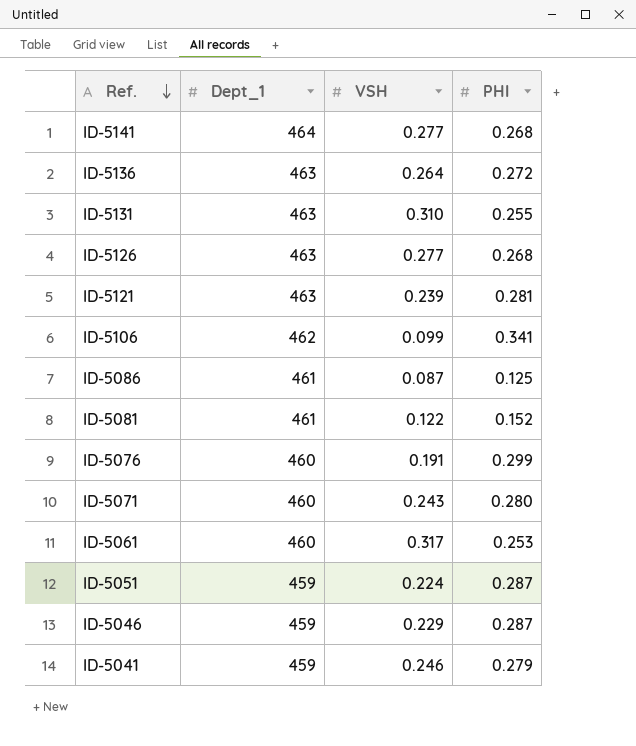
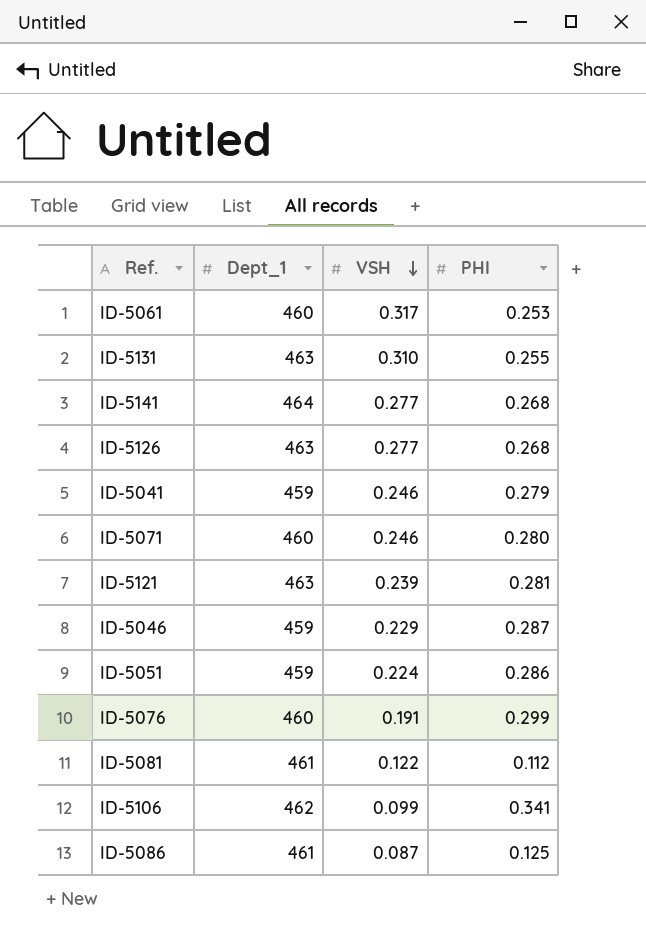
row order: Ref. descending -> VSH descending
row ID-5136: 463 | 0.264 | 0.272 -> none
ID-5071 | VSH: 0.243 -> 0.246
ID-5051 | PHI: 0.287 -> 0.286
ID-5081 | PHI: 0.152 -> 0.112

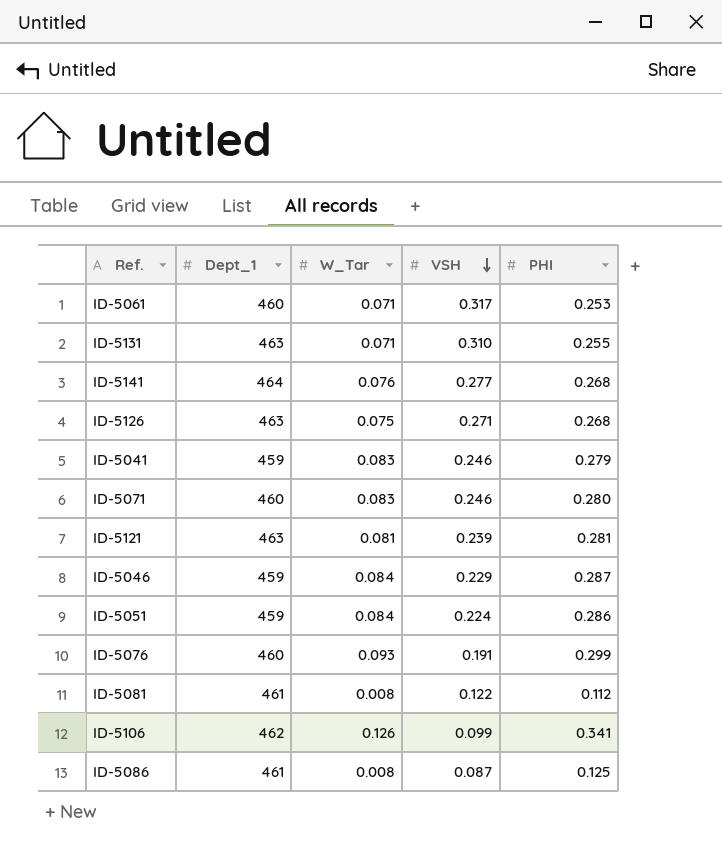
column W_Tar | position: none -> 3
ID-5126 | VSH: 0.277 -> 0.271

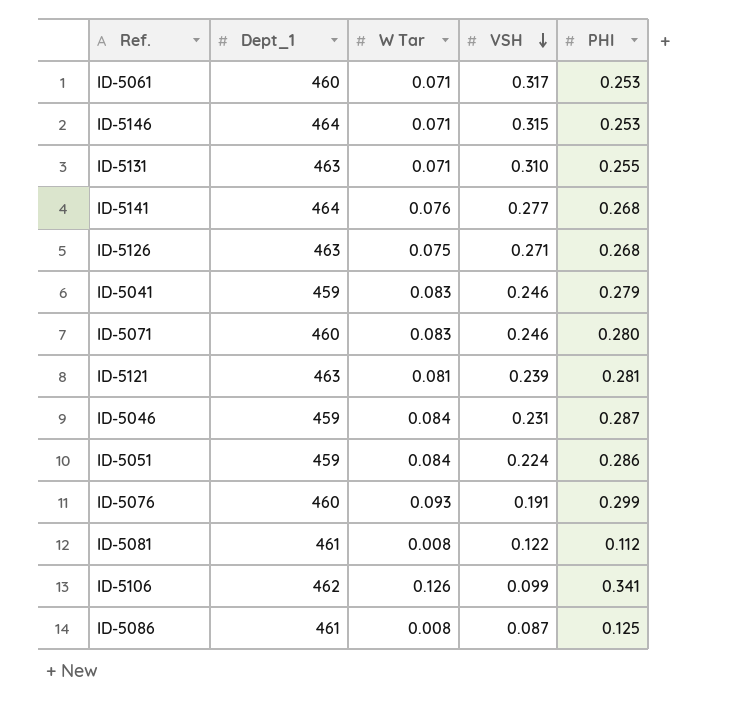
column name: W_Tar -> W Tar
row ID-5146: none -> 464 | 0.071 | 0.315 | 0.253
ID-5046 | VSH: 0.229 -> 0.231

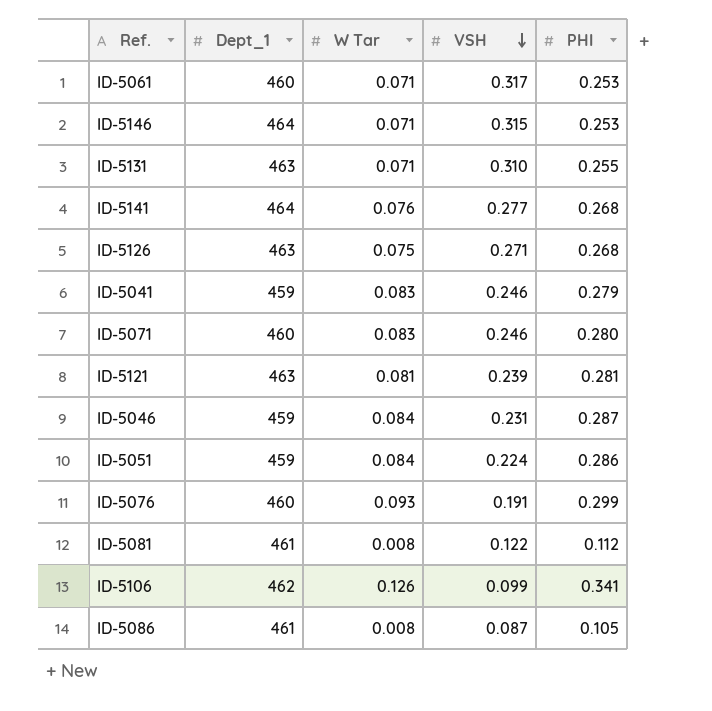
ID-5086 | PHI: 0.125 -> 0.105

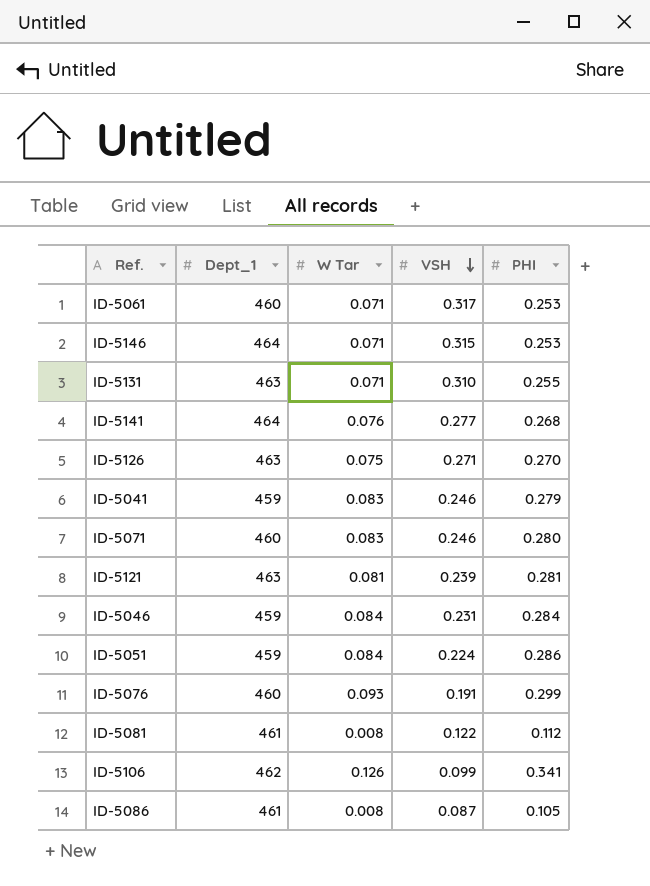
ID-5126 | PHI: 0.268 -> 0.270
ID-5046 | PHI: 0.287 -> 0.284

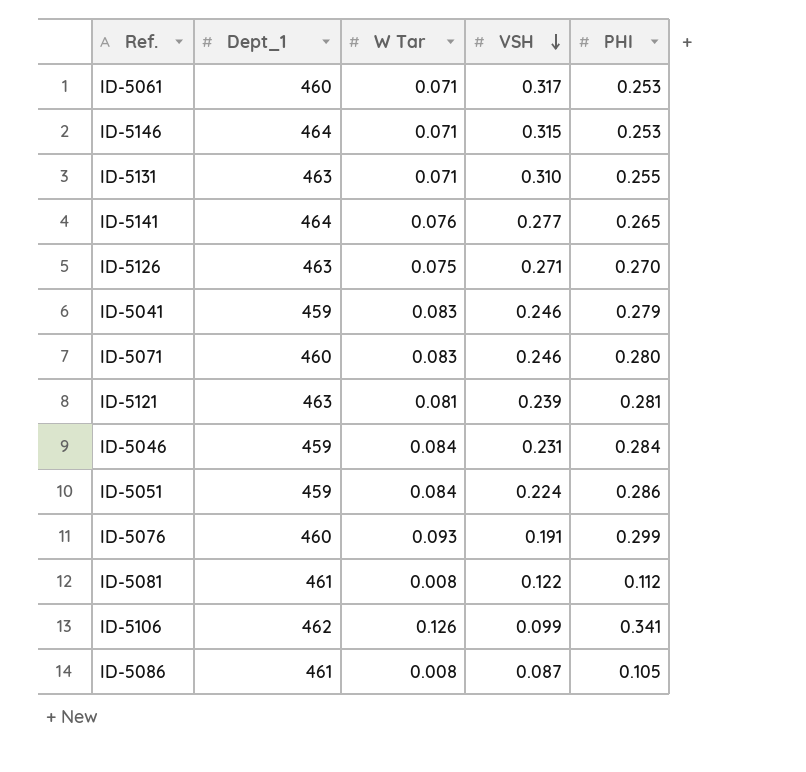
ID-5141 | PHI: 0.268 -> 0.265

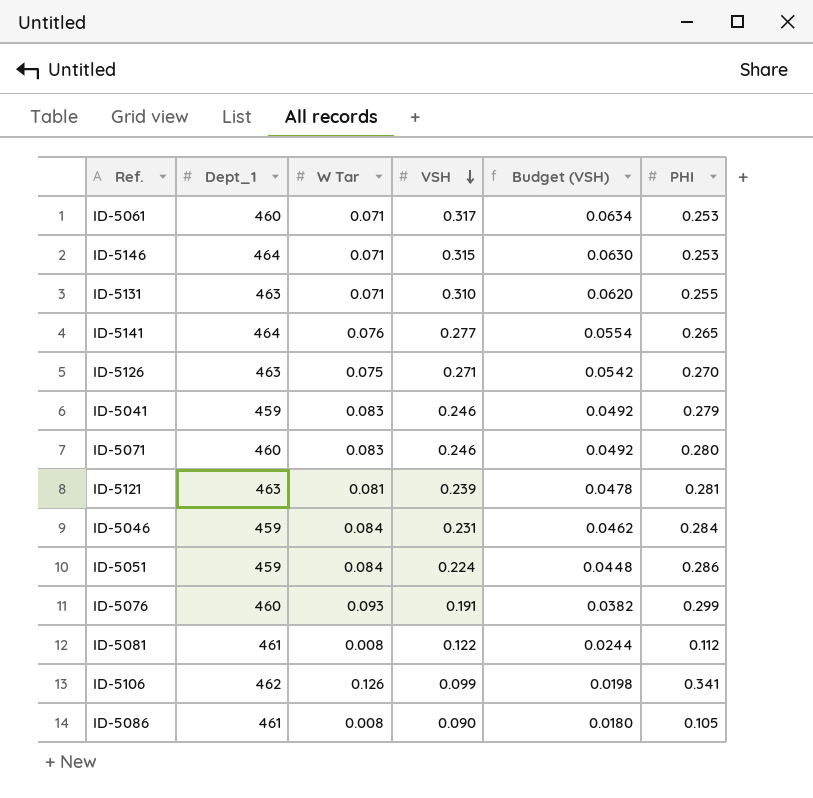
column Budget (VSH) | formula: none -> [VSH] * 0.2
ID-5086 | VSH: 0.087 -> 0.090

